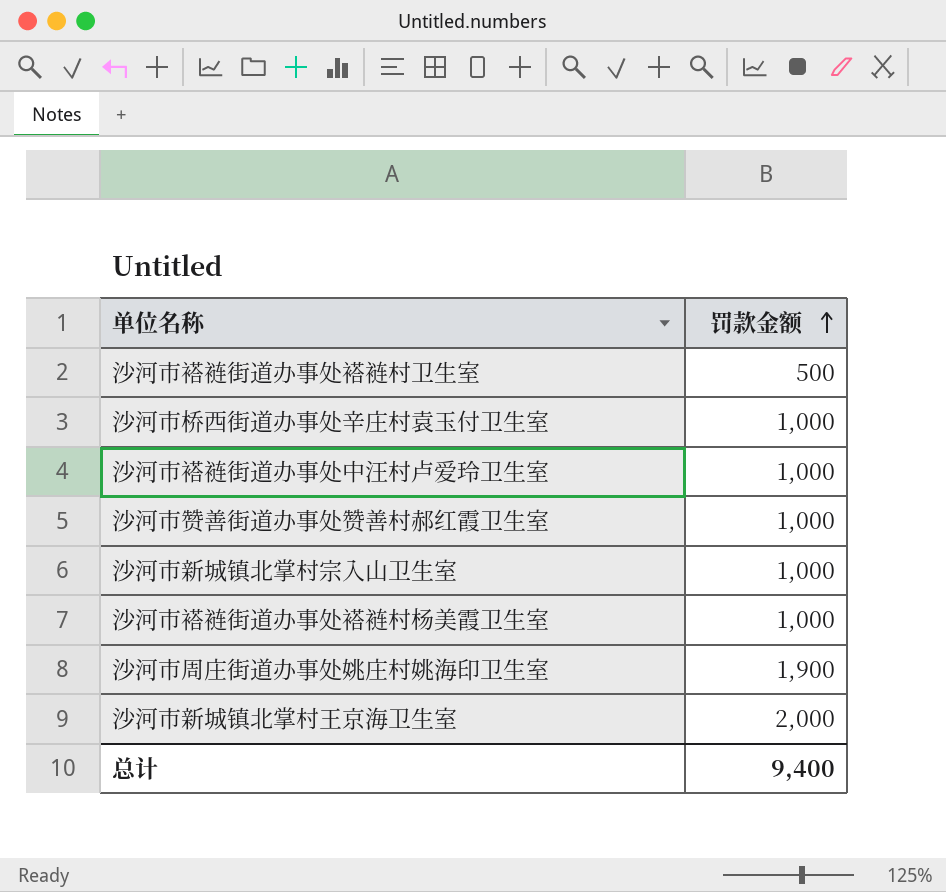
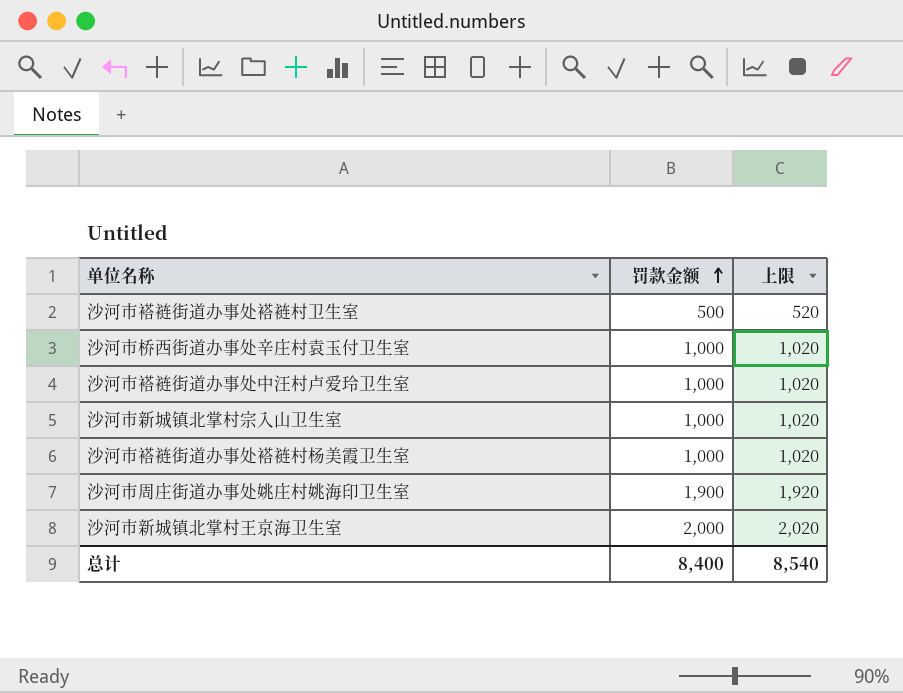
column 上限 | formula: none -> [罚款金额] + 20
row 沙河市赞善街道办事处赞善村郝红霞卫生室: 1,000 -> none
总计 | 罚款金额: 9,400 -> 8,400

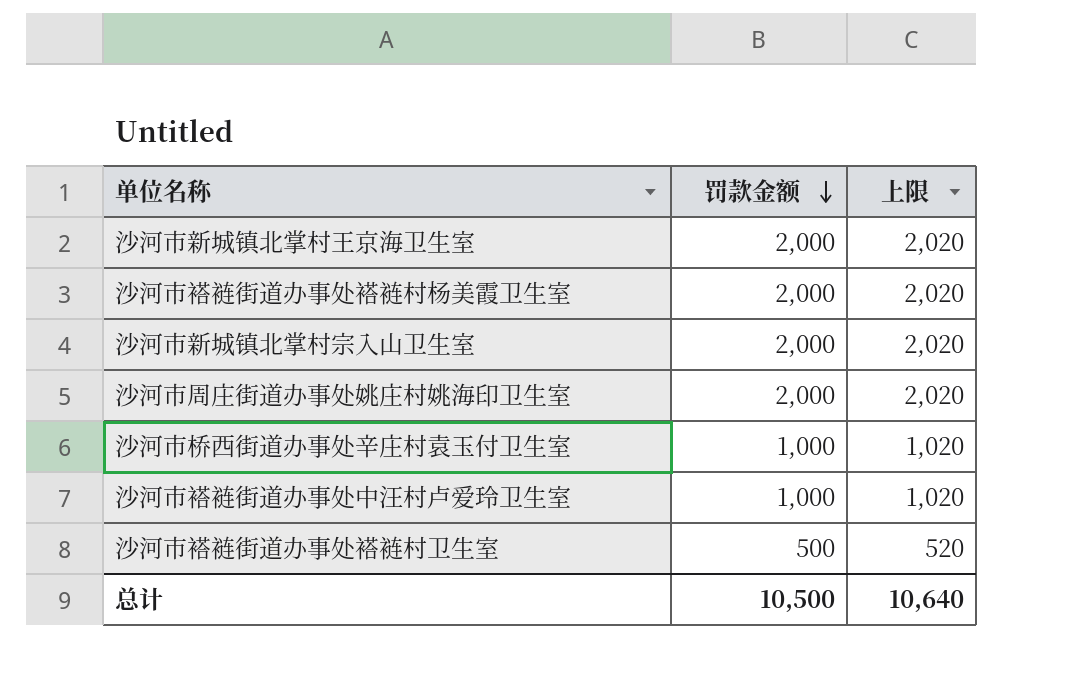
row order: 罚款金额 ascending -> 罚款金额 descending
沙河市褡裢街道办事处褡裢村杨美霞卫生室 | 罚款金额: 1,000 -> 2,000
沙河市褡裢街道办事处褡裢村杨美霞卫生室 | 上限: 1,020 -> 2,020
沙河市新城镇北掌村宗入山卫生室 | 罚款金额: 1,000 -> 2,000
沙河市新城镇北掌村宗入山卫生室 | 上限: 1,020 -> 2,020
沙河市周庄街道办事处姚庄村姚海印卫生室 | 罚款金额: 1,900 -> 2,000
沙河市周庄街道办事处姚庄村姚海印卫生室 | 上限: 1,920 -> 2,020
总计 | 罚款金额: 8,400 -> 10,500
总计 | 上限: 8,540 -> 10,640

